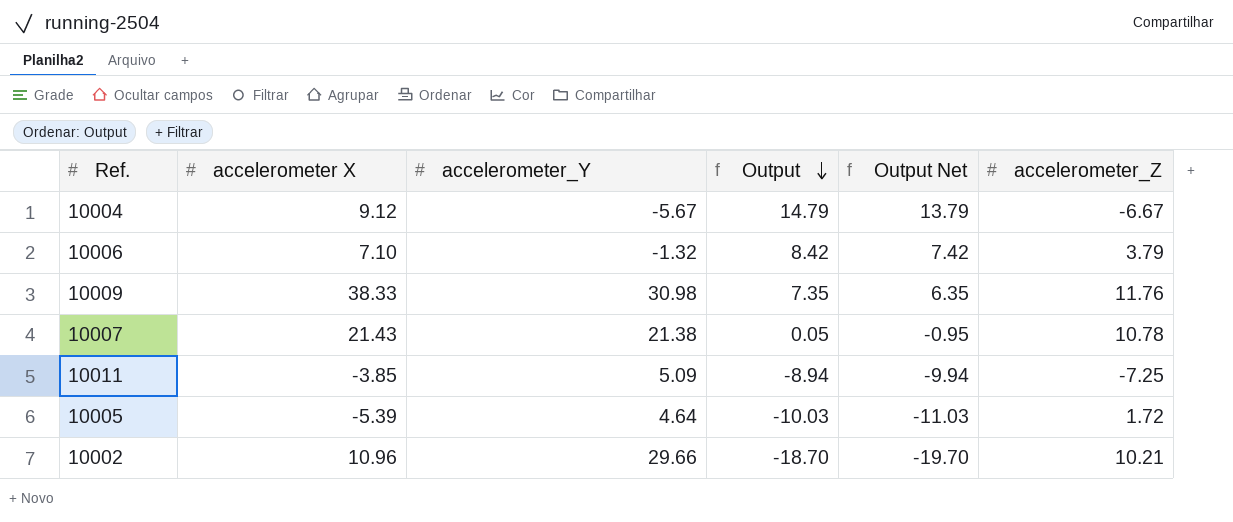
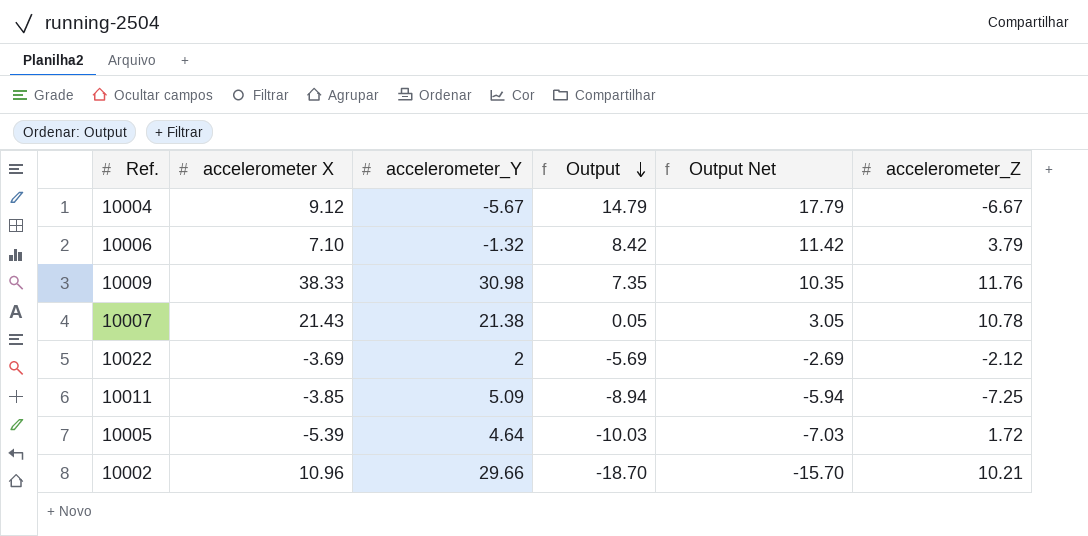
column Output Net | formula: [Output] - 1 -> [Output] + 3
row 10022: none -> -3.69 | 2 | -5.69 | -2.69 | -2.12

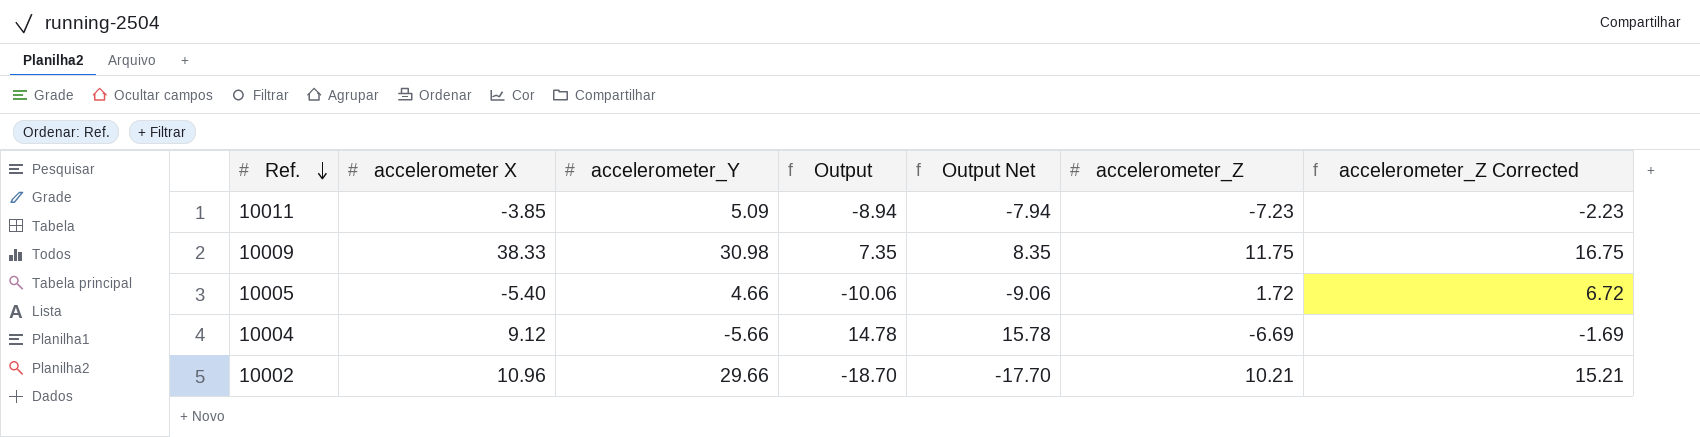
row order: Output descending -> Ref. descending
column Output Net | formula: [Output] + 3 -> [Output] + 1
column accelerometer_Z Corrected | formula: none -> [accelerometer_Z] + 5
row 10006: 7.10 | -1.32 | 8.42 | 11.42 | 3.79 -> none
row 10007: 21.43 | 21.38 | 0.05 | 3.05 | 10.78 -> none
row 10022: -3.69 | 2 | -5.69 | -2.69 | -2.12 -> none
10011 | accelerometer_Z: -7.25 -> -7.23
10009 | accelerometer_Z: 11.76 -> 11.75
10005 | accelerometer X: -5.39 -> -5.40
10005 | accelerometer_Y: 4.64 -> 4.66
10005 | Output: -10.03 -> -10.06
10004 | accelerometer_Y: -5.67 -> -5.66
10004 | Output: 14.79 -> 14.78
10004 | accelerometer_Z: -6.67 -> -6.69

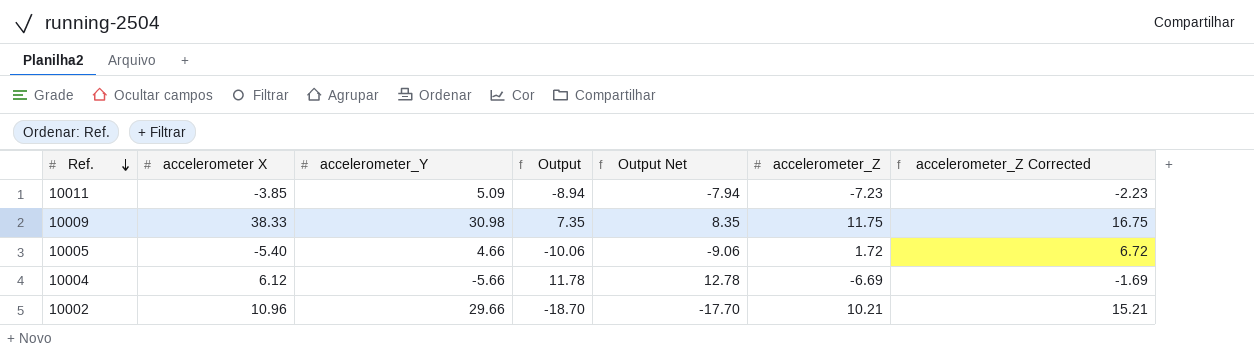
10004 | accelerometer X: 9.12 -> 6.12
10004 | Output: 14.78 -> 11.78
10004 | Output Net: 15.78 -> 12.78

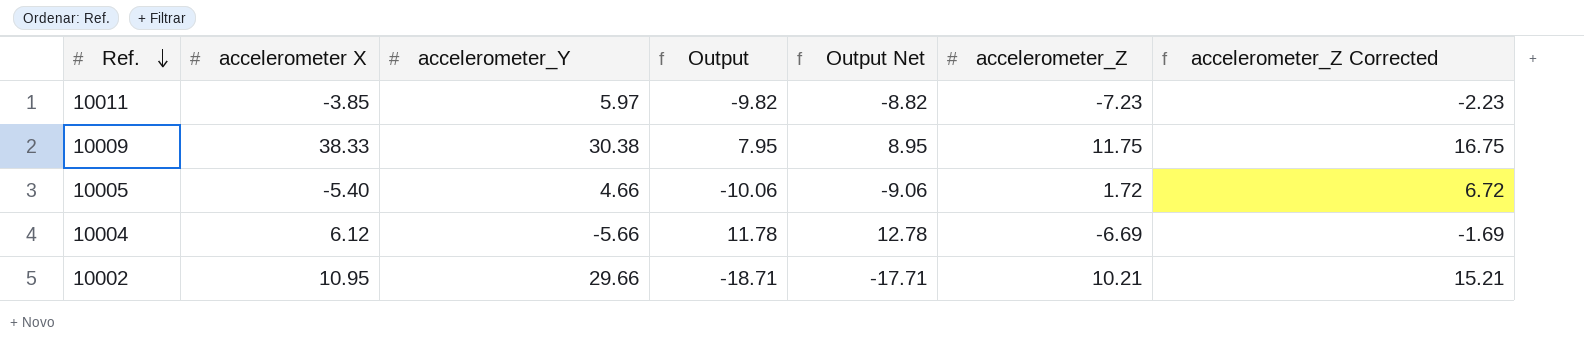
10011 | accelerometer_Y: 5.09 -> 5.97
10011 | Output: -8.94 -> -9.82
10011 | Output Net: -7.94 -> -8.82
10009 | accelerometer_Y: 30.98 -> 30.38
10009 | Output: 7.35 -> 7.95
10009 | Output Net: 8.35 -> 8.95
10002 | accelerometer X: 10.96 -> 10.95
10002 | Output: -18.70 -> -18.71
10002 | Output Net: -17.70 -> -17.71

